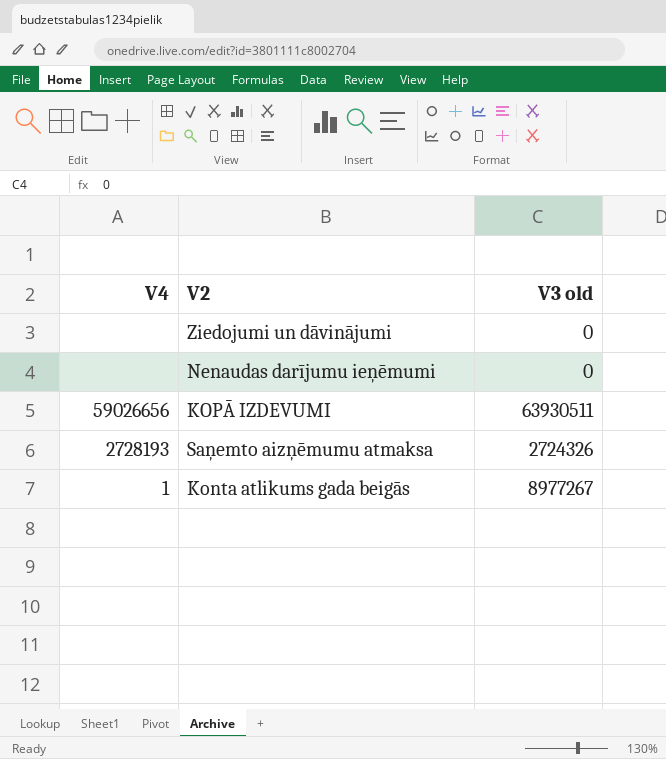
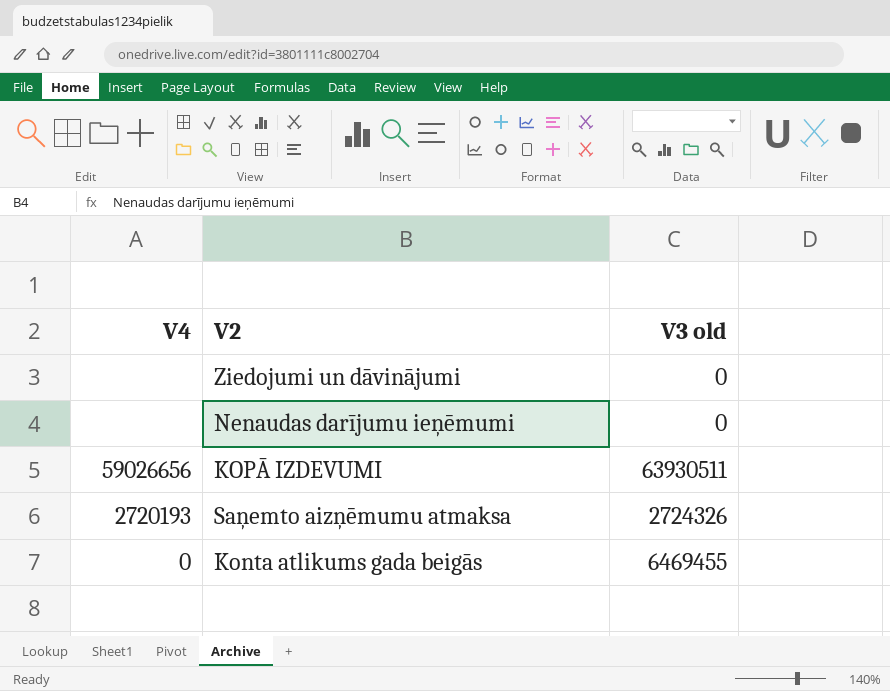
Saņemto aizņēmumu atmaksa | V4: 2728193 -> 2720193
Konta atlikums gada beigās | V4: 1 -> 0
Konta atlikums gada beigās | V3 old: 8977267 -> 6469455

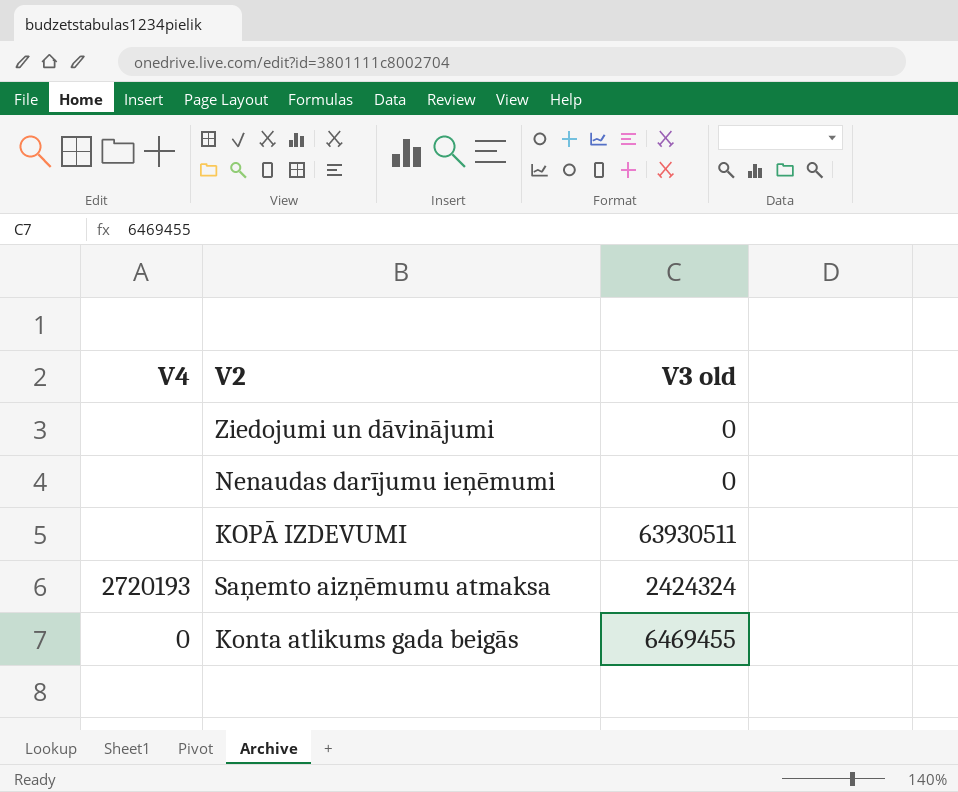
KOPĀ IZDEVUMI | V4: 59026656 -> none
Saņemto aizņēmumu atmaksa | V3 old: 2724326 -> 2424324

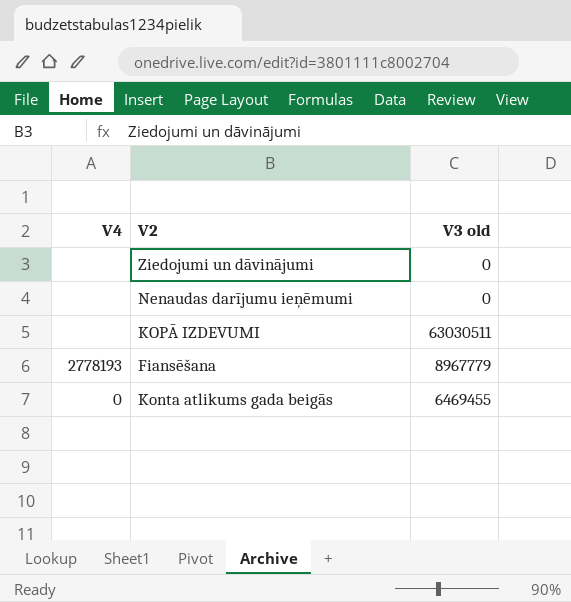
row Saņemto aizņēmumu atmaksa: 2720193 | 2424324 -> none
KOPĀ IZDEVUMI | V3 old: 63930511 -> 63030511
row Fiansēšana: none -> 2778193 | 8967779

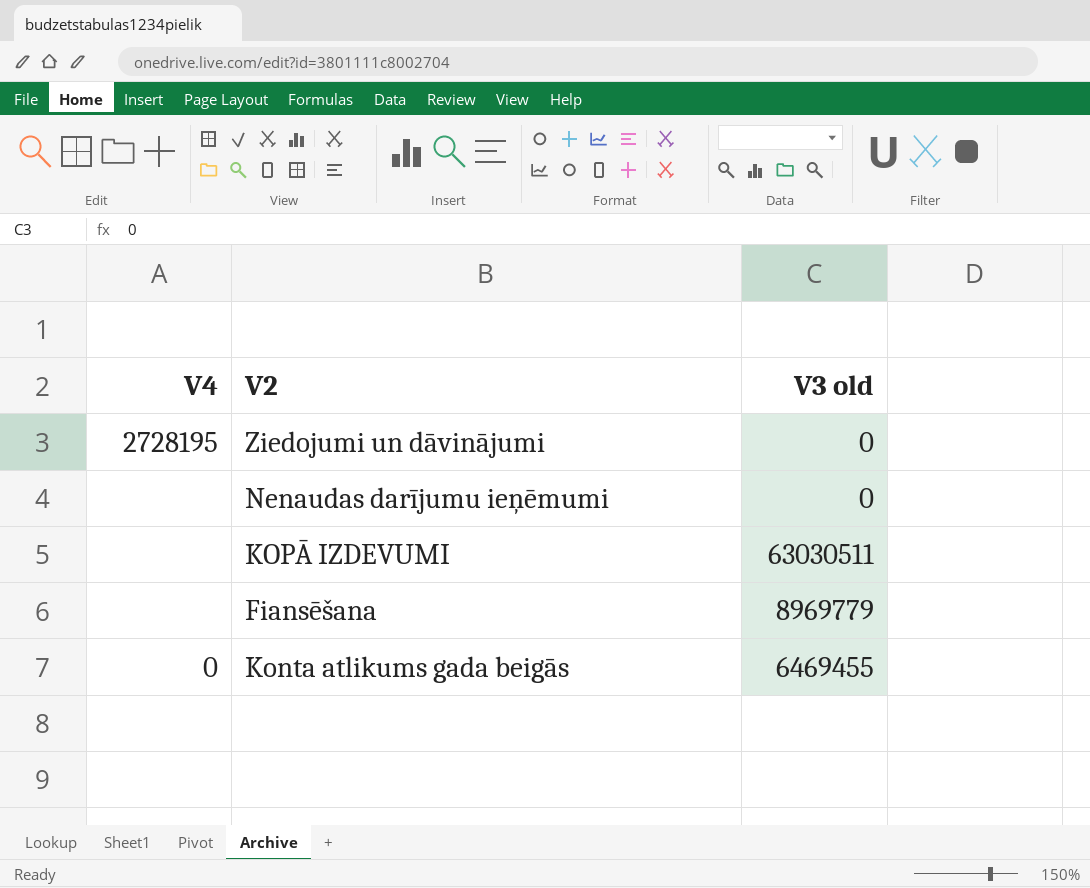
Ziedojumi un dāvinājumi | V4: none -> 2728195
Fiansēšana | V4: 2778193 -> none
Fiansēšana | V3 old: 8967779 -> 8969779

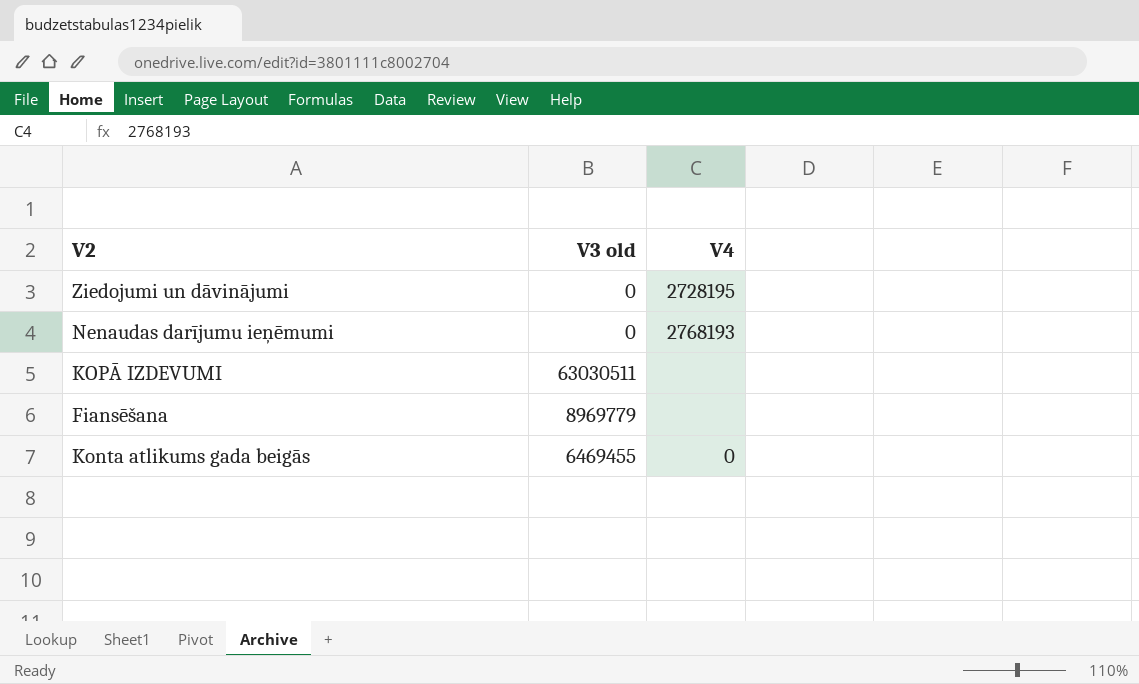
column V4 | position: 1 -> 3
Nenaudas darījumu ieņēmumi | V4: none -> 2768193

